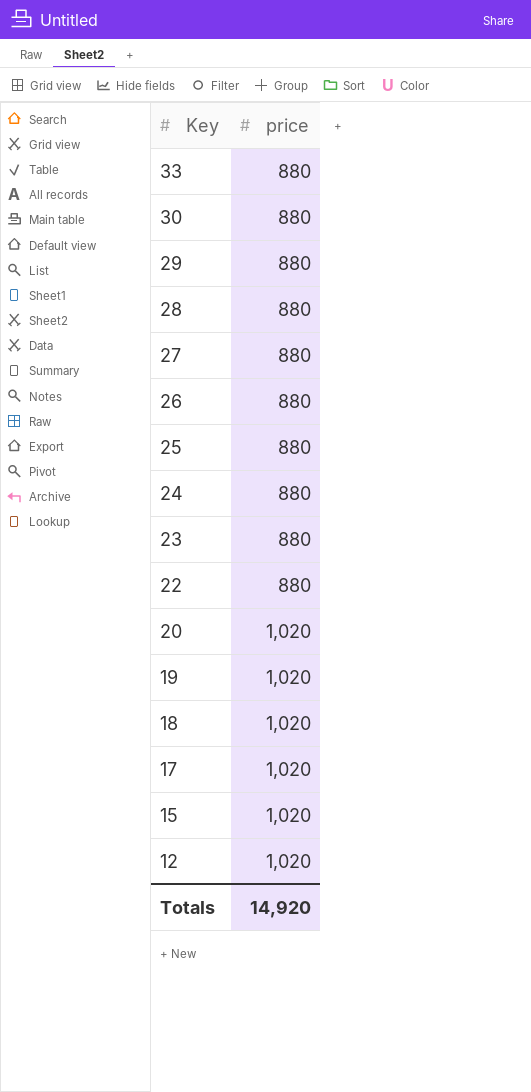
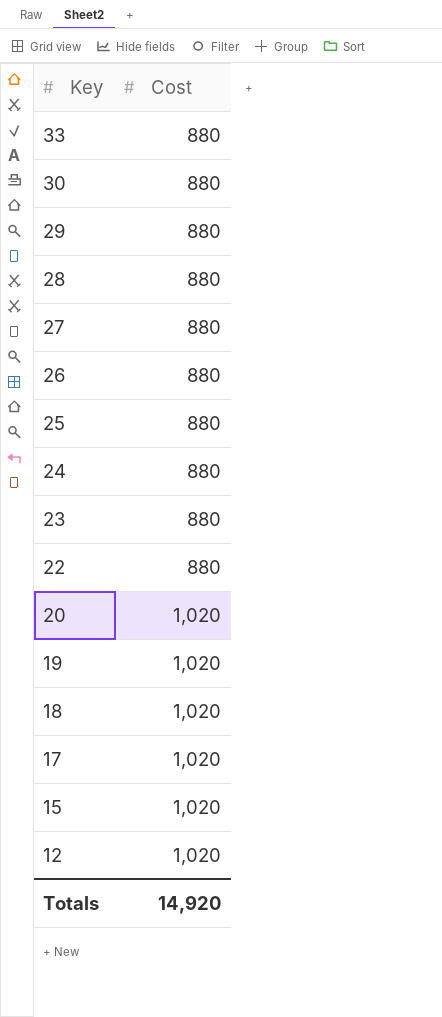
column name: price -> Cost

